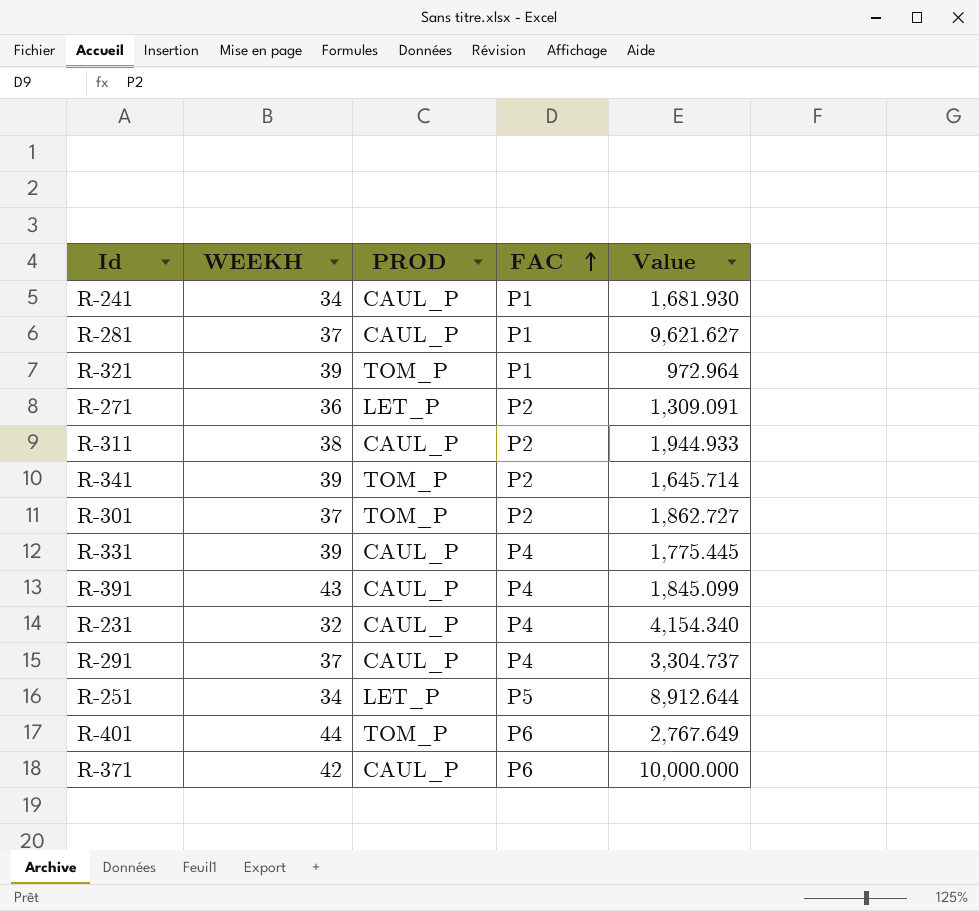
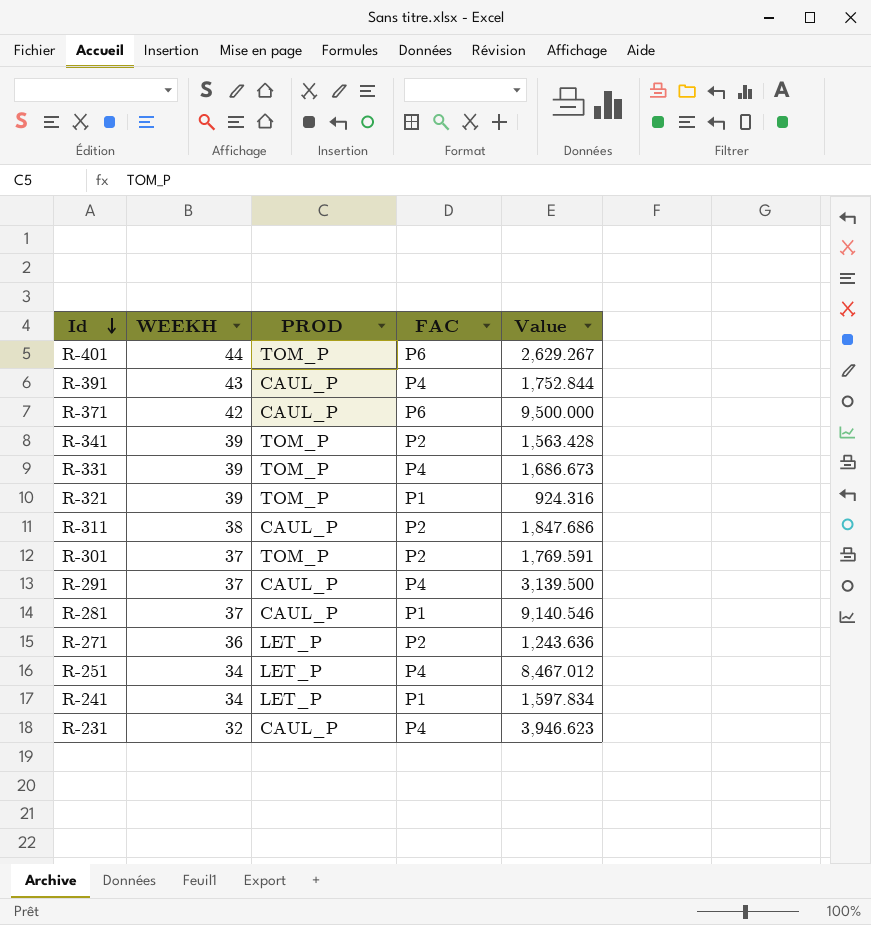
row order: FAC ascending -> Id descending
R-401 | Value: 2,767.649 -> 2,629.267
R-391 | Value: 1,845.099 -> 1,752.844
R-371 | Value: 10,000.000 -> 9,500.000
R-341 | Value: 1,645.714 -> 1,563.428
R-331 | PROD: CAUL_P -> TOM_P
R-331 | Value: 1,775.445 -> 1,686.673
R-321 | Value: 972.964 -> 924.316
R-311 | Value: 1,944.933 -> 1,847.686
R-301 | Value: 1,862.727 -> 1,769.591
R-291 | Value: 3,304.737 -> 3,139.500
R-281 | Value: 9,621.627 -> 9,140.546
R-271 | Value: 1,309.091 -> 1,243.636
R-251 | FAC: P5 -> P4
R-251 | Value: 8,912.644 -> 8,467.012
R-241 | PROD: CAUL_P -> LET_P
R-241 | Value: 1,681.930 -> 1,597.834
R-231 | Value: 4,154.340 -> 3,946.623

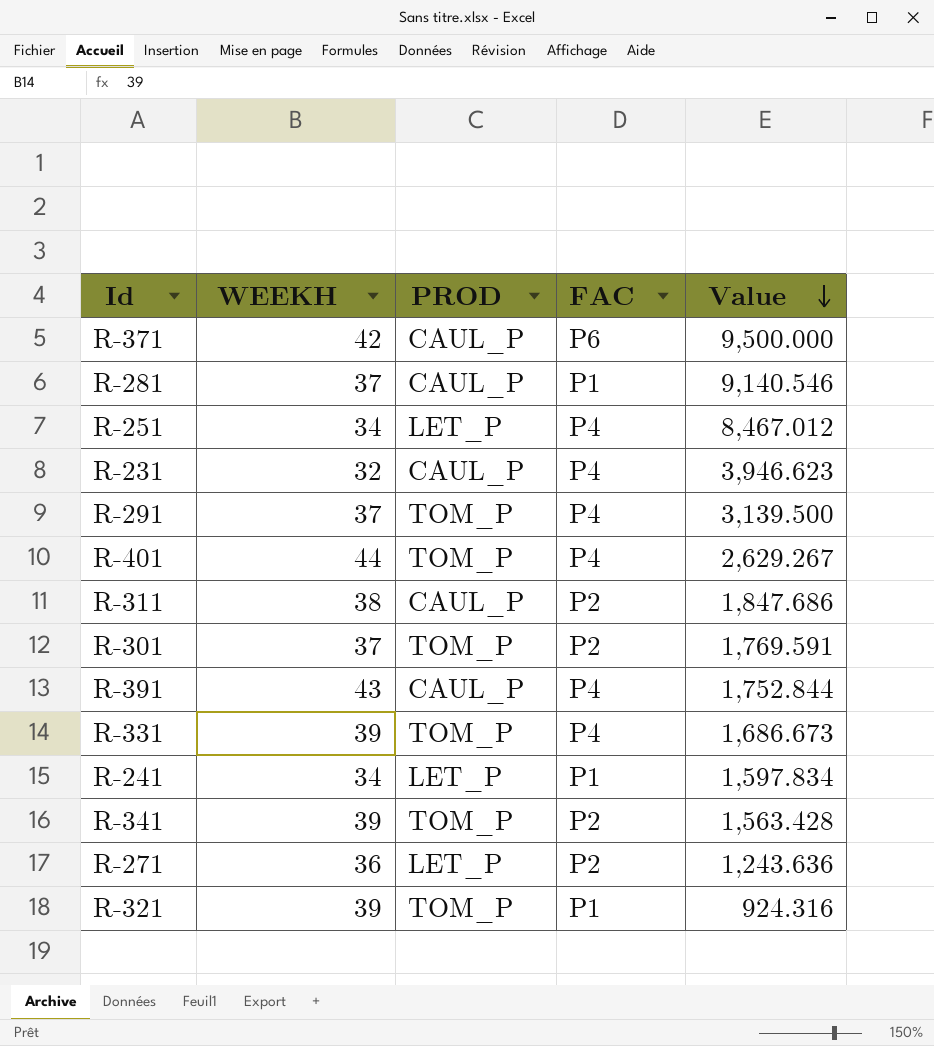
row order: Id descending -> Value descending
R-291 | PROD: CAUL_P -> TOM_P
R-401 | FAC: P6 -> P4

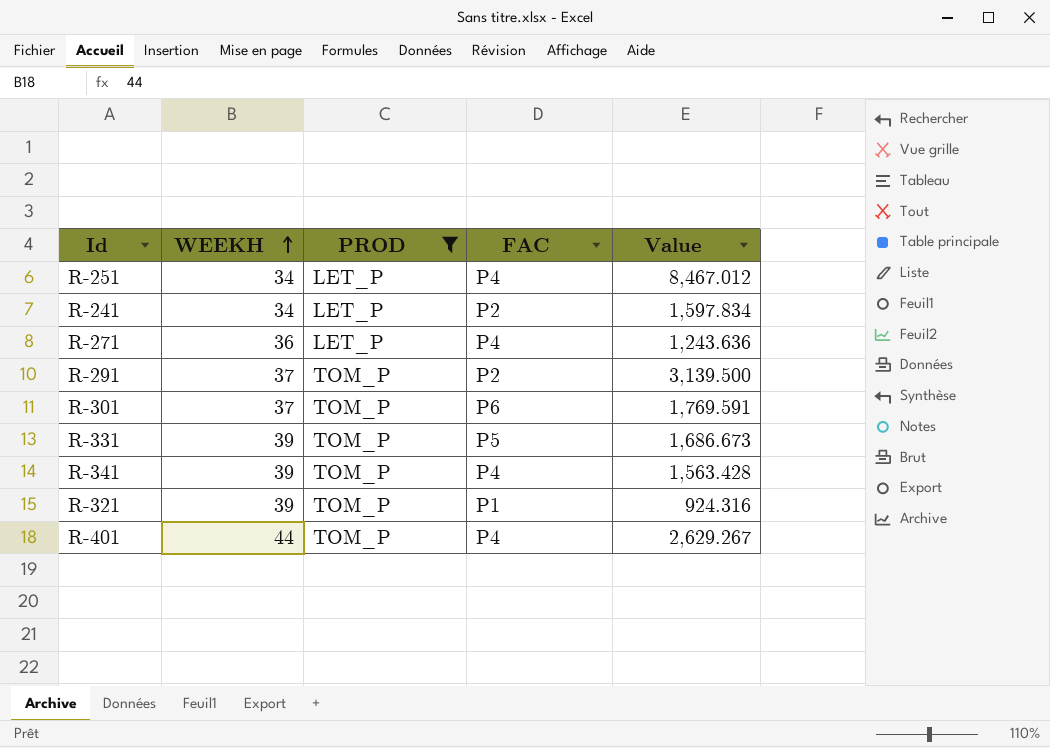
filter: none -> PROD != CAUL_P
row order: Value descending -> WEEKH ascending
R-241 | FAC: P1 -> P2
R-271 | FAC: P2 -> P4
R-291 | FAC: P4 -> P2
R-301 | FAC: P2 -> P6
R-331 | FAC: P4 -> P5
R-341 | FAC: P2 -> P4

